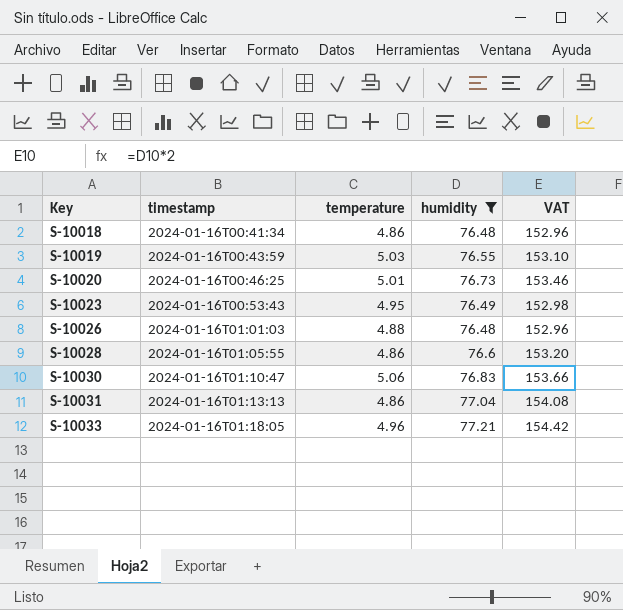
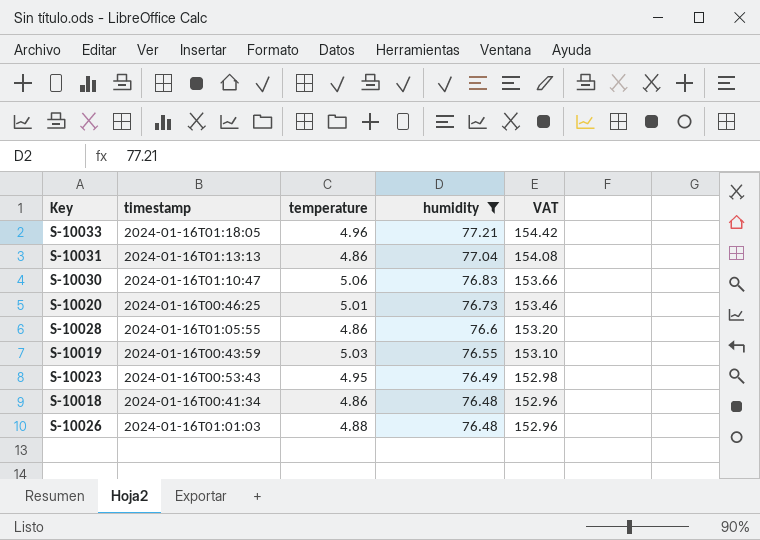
row order: Key ascending -> humidity descending

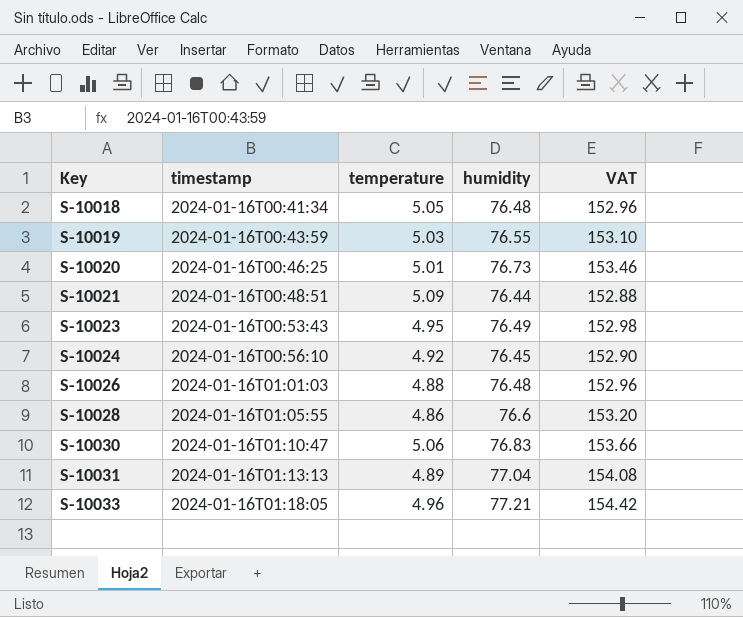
filter: humidity >= 76.48 -> none
row order: humidity descending -> Key ascending
S-10018 | temperature: 4.86 -> 5.05
S-10031 | temperature: 4.86 -> 4.89

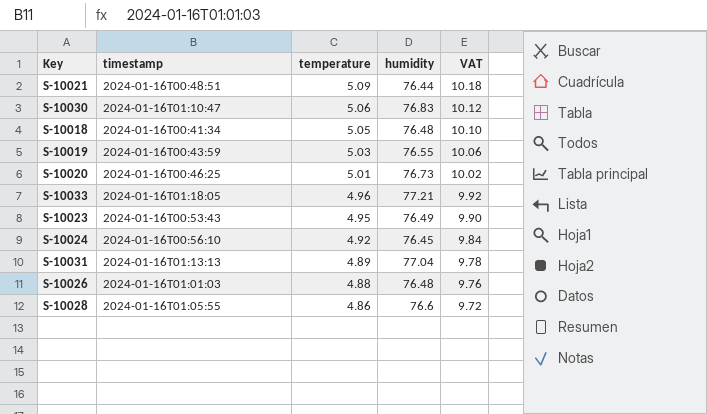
row order: Key ascending -> temperature descending
column VAT | formula: [humidity] * 2 -> [temperature] * 2

